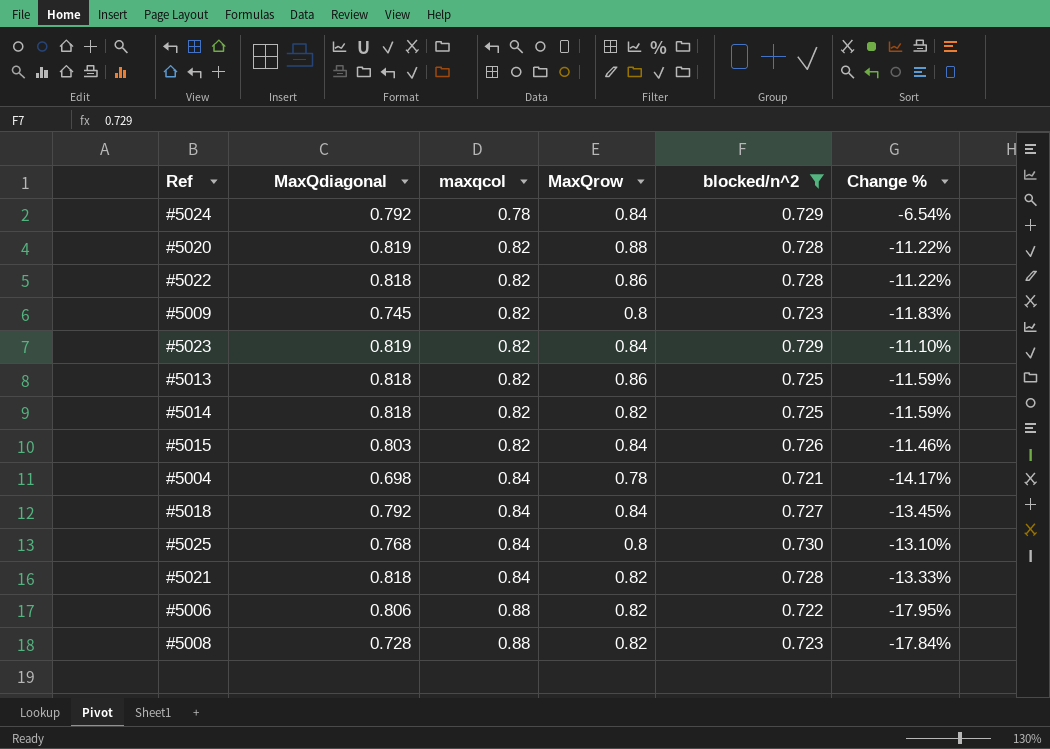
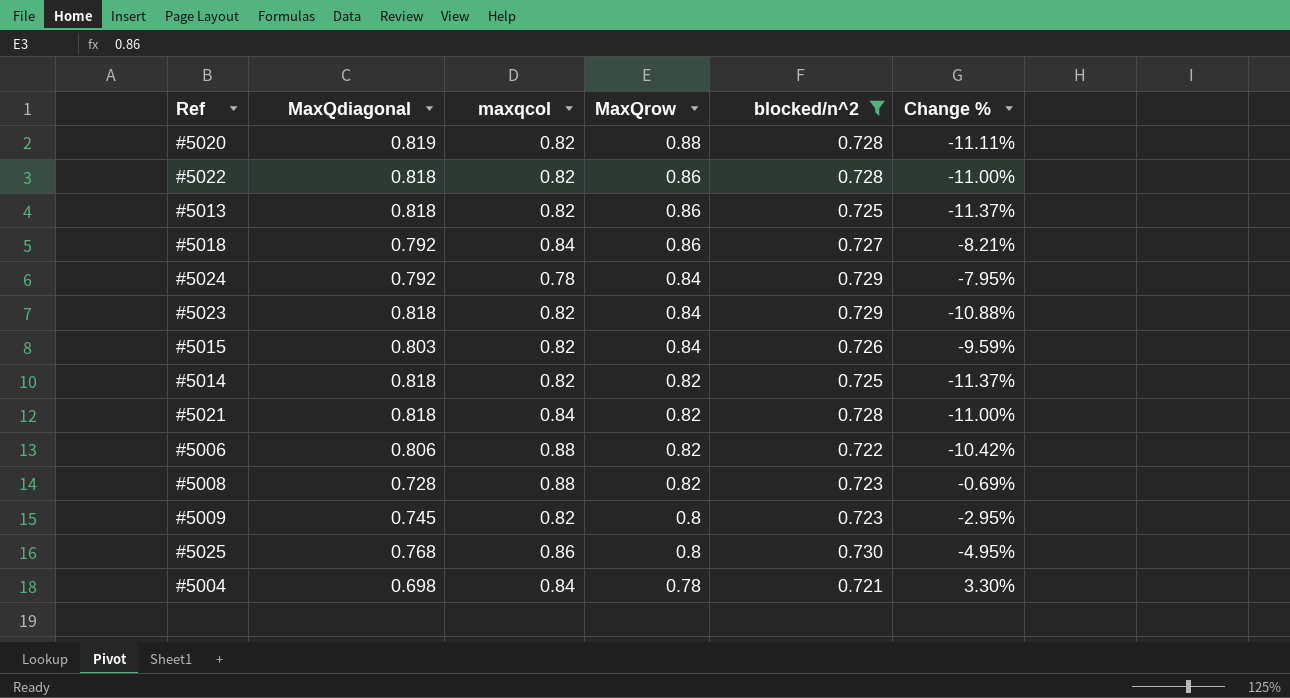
row order: maxqcol ascending -> MaxQrow descending
column Change % | formula: ([blocked/n^2] - [maxqcol]) / [maxqcol] -> ([blocked/n^2] - [MaxQdiagonal]) / [MaxQdiagonal]
#5018 | MaxQrow: 0.84 -> 0.86
#5023 | MaxQdiagonal: 0.819 -> 0.818
#5025 | maxqcol: 0.84 -> 0.86

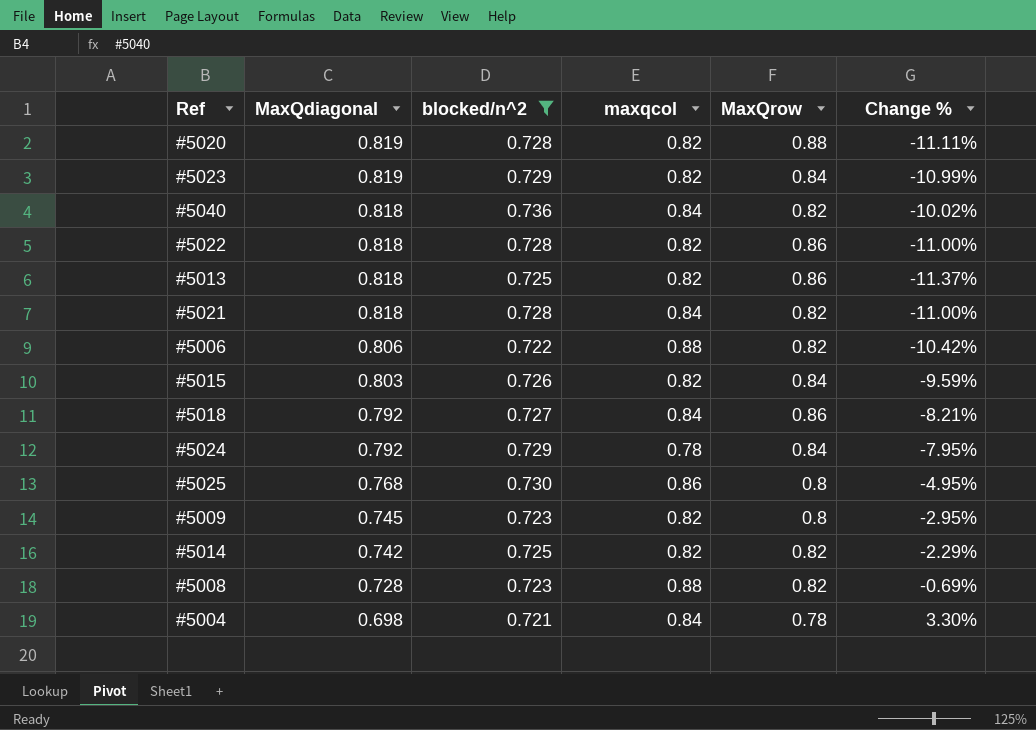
row order: MaxQrow descending -> MaxQdiagonal descending
column blocked/n^2 | position: 5 -> 3
#5023 | MaxQdiagonal: 0.818 -> 0.819
#5023 | Change %: -10.88% -> -10.99%
row #5040: none -> 0.818 | 0.736 | 0.84 | 0.82 | -10.02%
#5014 | MaxQdiagonal: 0.818 -> 0.742
#5014 | Change %: -11.37% -> -2.29%

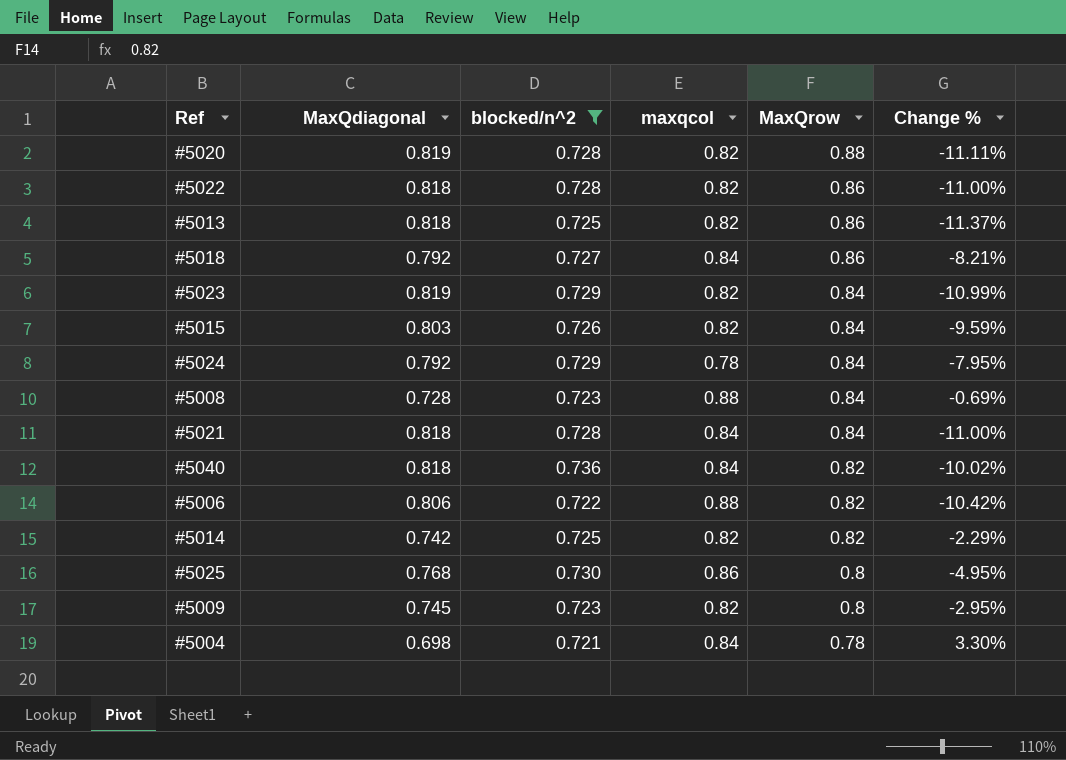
row order: MaxQdiagonal descending -> MaxQrow descending
#5008 | MaxQrow: 0.82 -> 0.84
#5021 | MaxQrow: 0.82 -> 0.84

